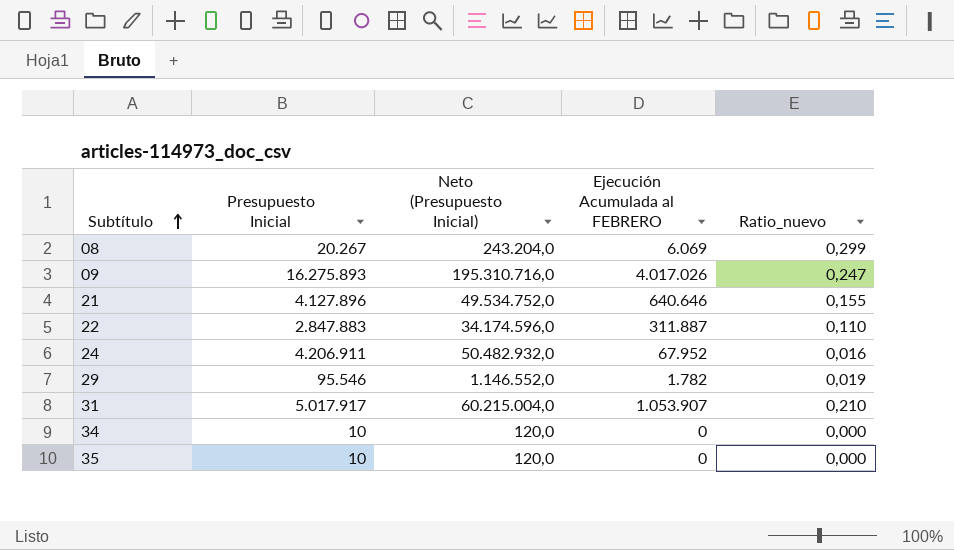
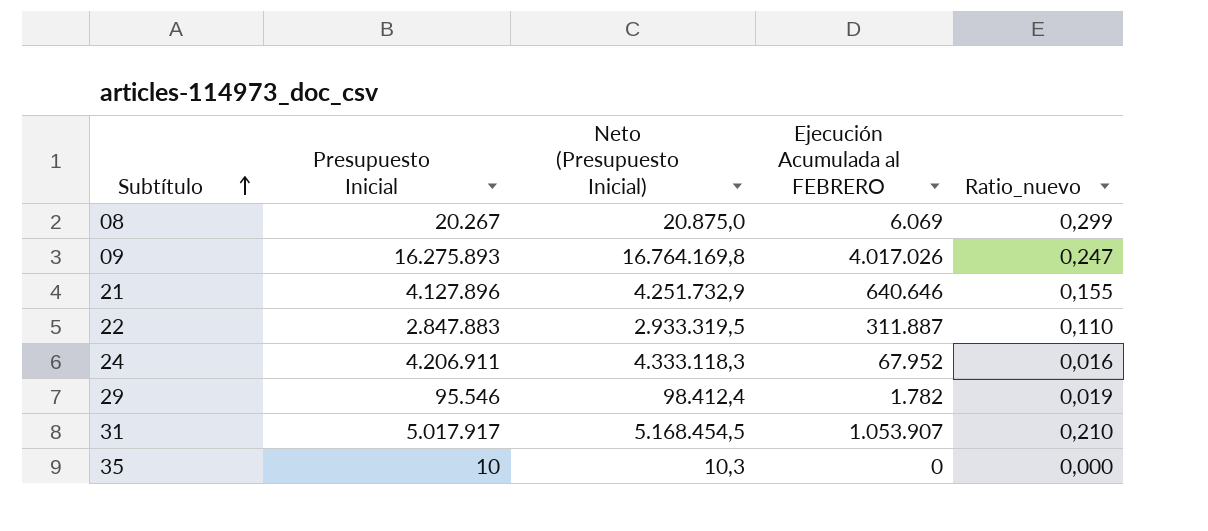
column Neto (Presupuesto Inicial) | formula: [Presupuesto Inicial] * 12 -> [Presupuesto Inicial] * 1,03
row 34: 10 | 120,0 | 0 | 0,000 -> none

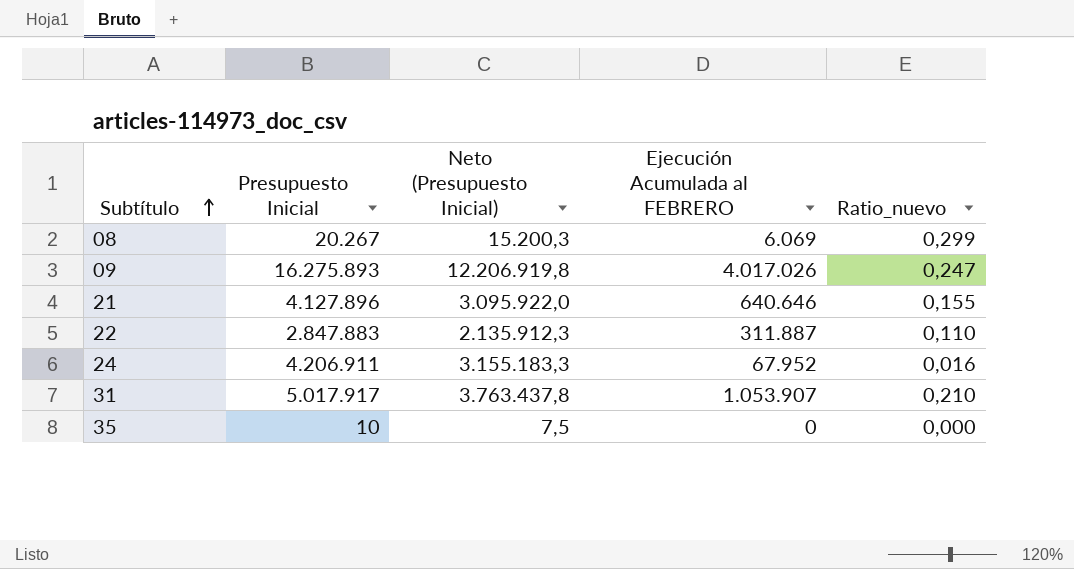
column Neto (Presupuesto Inicial) | formula: [Presupuesto Inicial] * 1,03 -> [Presupuesto Inicial] * 0,75
row 29: 95.546 | 98.412,4 | 1.782 | 0,019 -> none

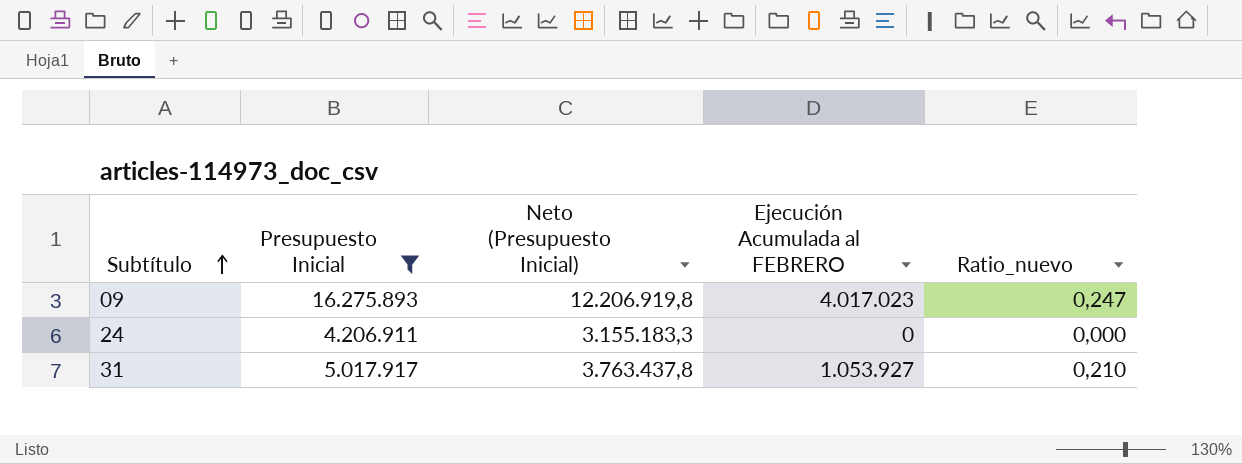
filter: none -> Presupuesto Inicial >= 4.206.911
09 | Ejecución Acumulada al FEBRERO: 4.017.026 -> 4.017.023
24 | Ejecución Acumulada al FEBRERO: 67.952 -> 0
24 | Ratio_nuevo: 0,016 -> 0,000
31 | Ejecución Acumulada al FEBRERO: 1.053.907 -> 1.053.927

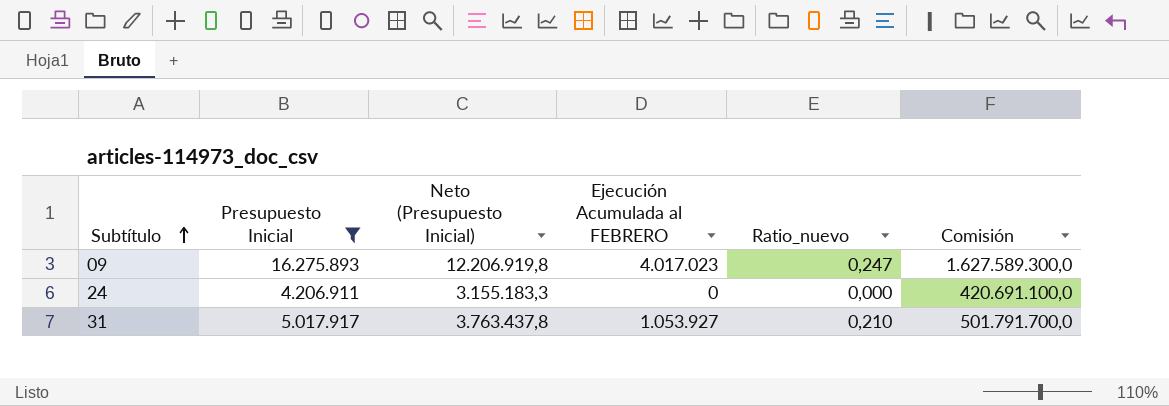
column Comisión | formula: none -> [Presupuesto Inicial] * 100

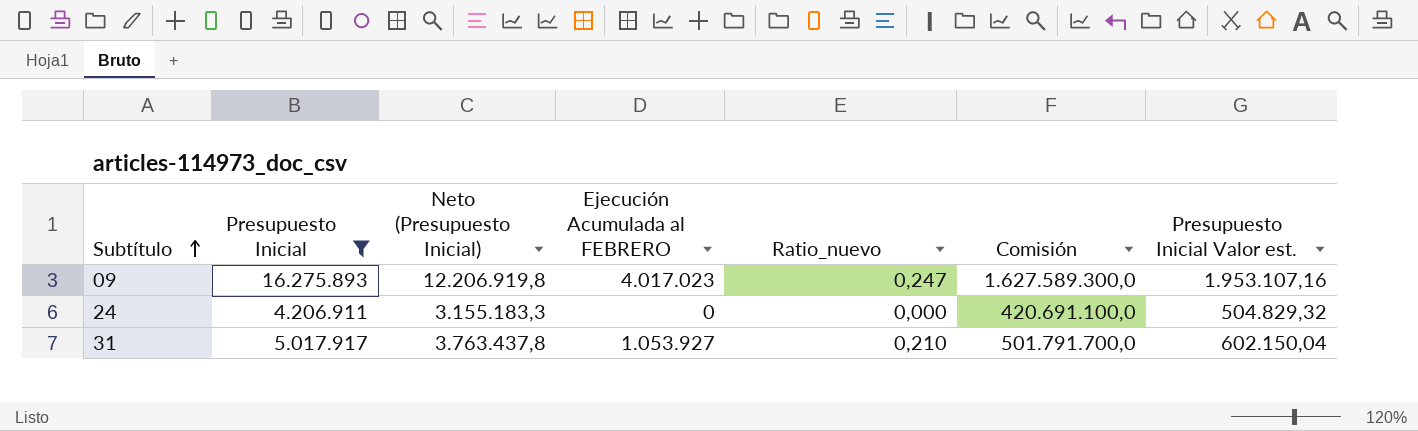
column Presupuesto Inicial Valor est. | formula: none -> [Presupuesto Inicial] * 0,12

